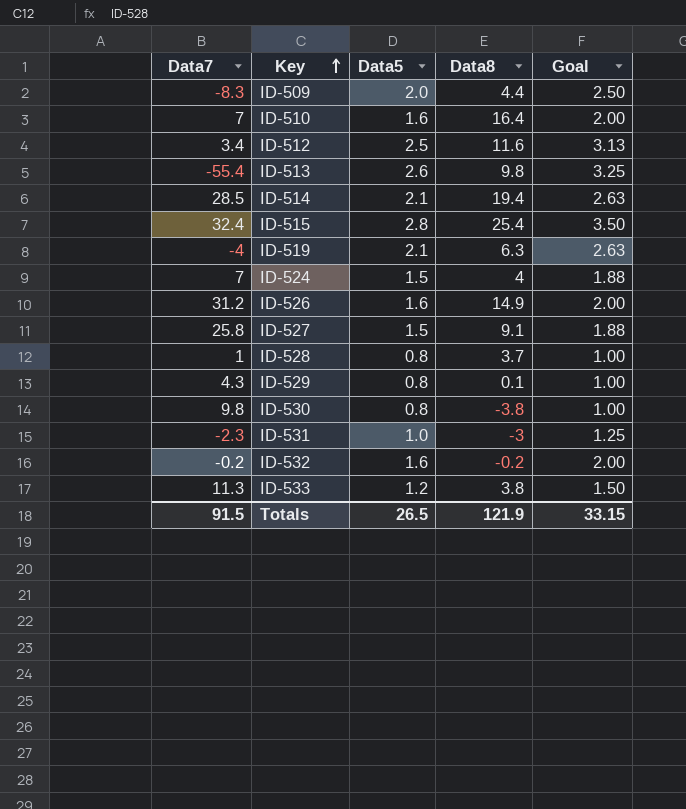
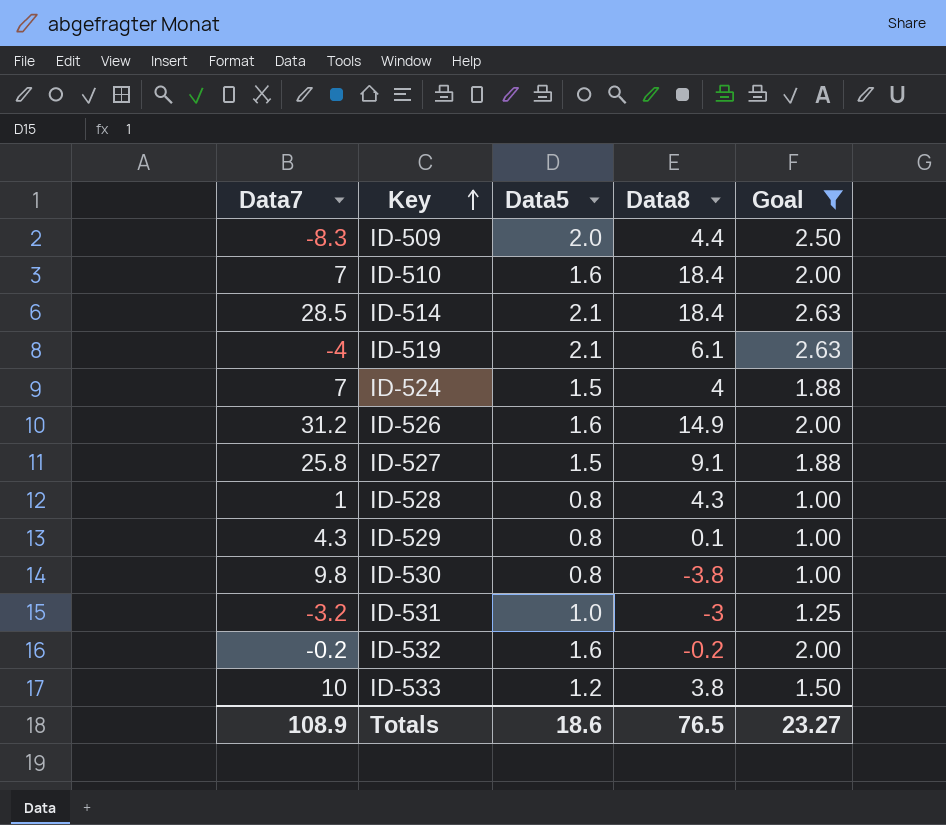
filter: none -> Goal <= 2.63
ID-510 | Data8: 16.4 -> 18.4
ID-514 | Data8: 19.4 -> 18.4
ID-519 | Data8: 6.3 -> 6.1
ID-528 | Data8: 3.7 -> 4.3
ID-531 | Data7: -2.3 -> -3.2
ID-533 | Data7: 11.3 -> 10
Totals | Data7: 91.5 -> 108.9
Totals | Data5: 26.5 -> 18.6
Totals | Data8: 121.9 -> 76.5
Totals | Goal: 33.15 -> 23.27

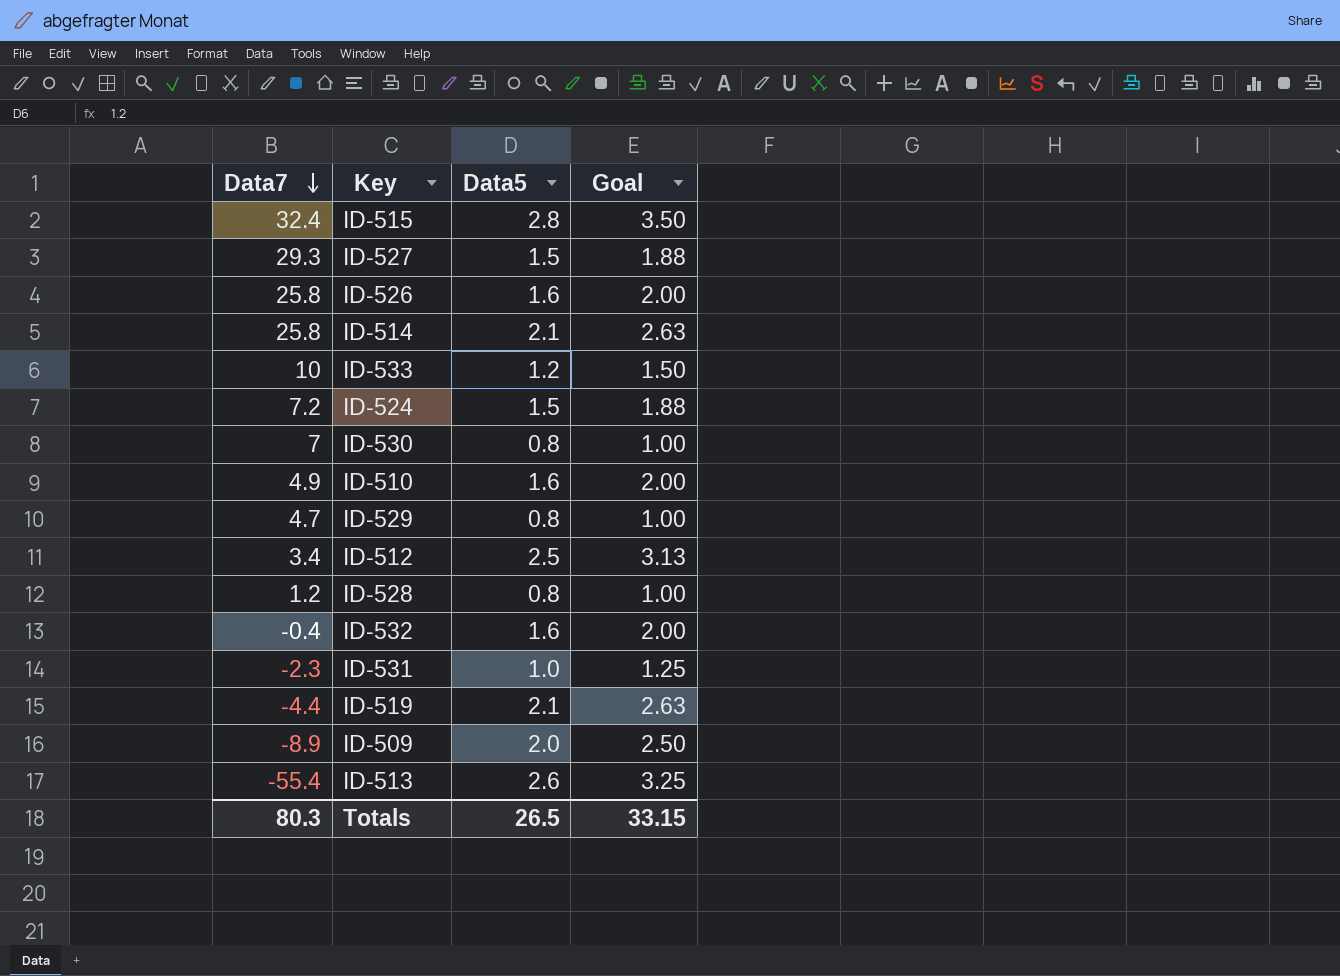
filter: Goal <= 2.63 -> none
row order: Key ascending -> Data7 descending
column Data8 | position: 4 -> none
ID-527 | Data7: 25.8 -> 29.3
ID-526 | Data7: 31.2 -> 25.8
ID-514 | Data7: 28.5 -> 25.8
ID-524 | Data7: 7 -> 7.2
ID-530 | Data7: 9.8 -> 7
ID-510 | Data7: 7 -> 4.9
ID-529 | Data7: 4.3 -> 4.7
ID-528 | Data7: 1 -> 1.2
ID-532 | Data7: -0.2 -> -0.4
ID-531 | Data7: -3.2 -> -2.3
ID-519 | Data7: -4 -> -4.4
ID-509 | Data7: -8.3 -> -8.9
Totals | Data7: 108.9 -> 80.3
Totals | Data5: 18.6 -> 26.5
Totals | Goal: 23.27 -> 33.15

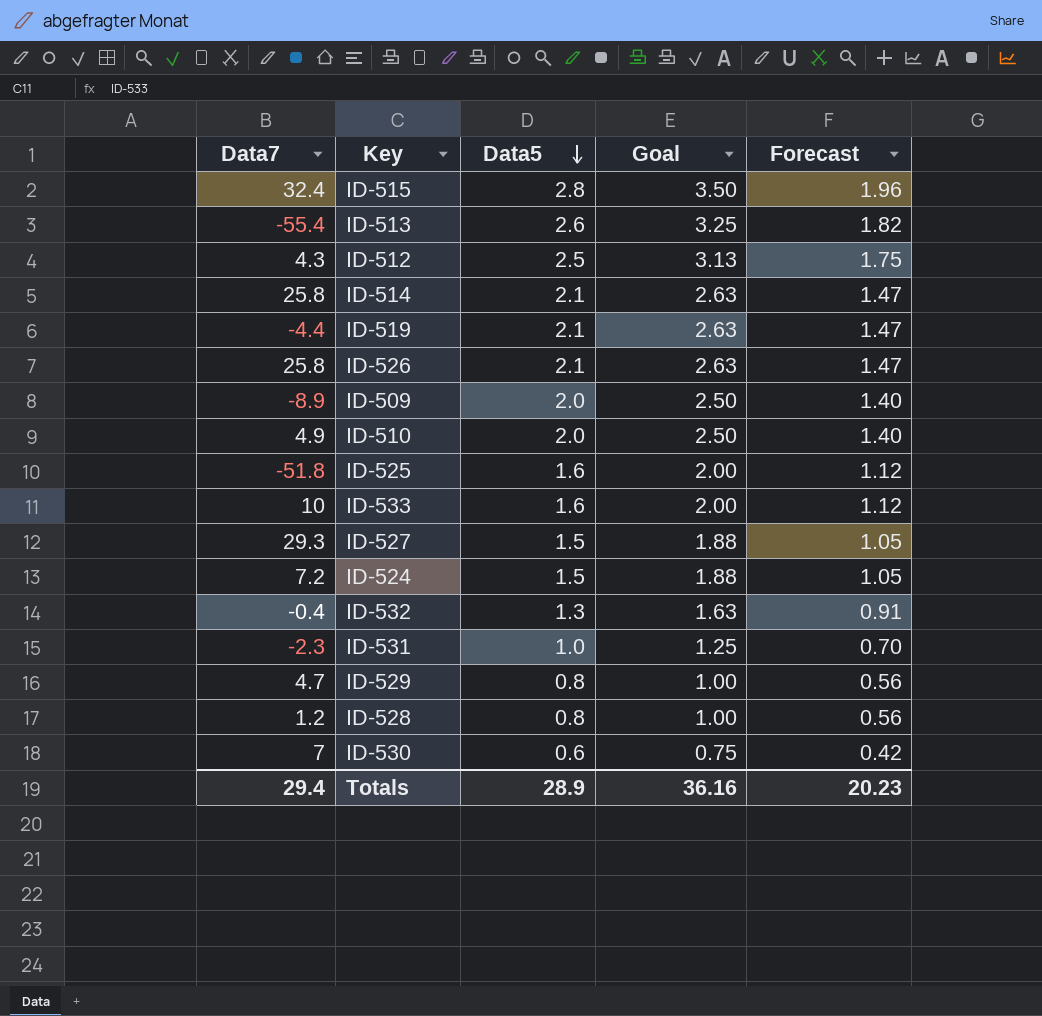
row order: Data7 descending -> Data5 descending
column Forecast | formula: none -> [Data5] * 0.7
ID-512 | Data7: 3.4 -> 4.3
ID-526 | Data5: 1.6 -> 2.1
ID-526 | Goal: 2.00 -> 2.63
ID-510 | Data5: 1.6 -> 2.0
ID-510 | Goal: 2.00 -> 2.50
row ID-525: none -> -51.8 | 1.6 | 2.00 | 1.12
ID-533 | Data5: 1.2 -> 1.6
ID-533 | Goal: 1.50 -> 2.00
ID-532 | Data5: 1.6 -> 1.3
ID-532 | Goal: 2.00 -> 1.63
ID-530 | Data5: 0.8 -> 0.6
ID-530 | Goal: 1.00 -> 0.75
Totals | Data7: 80.3 -> 29.4
Totals | Data5: 26.5 -> 28.9
Totals | Goal: 33.15 -> 36.16

